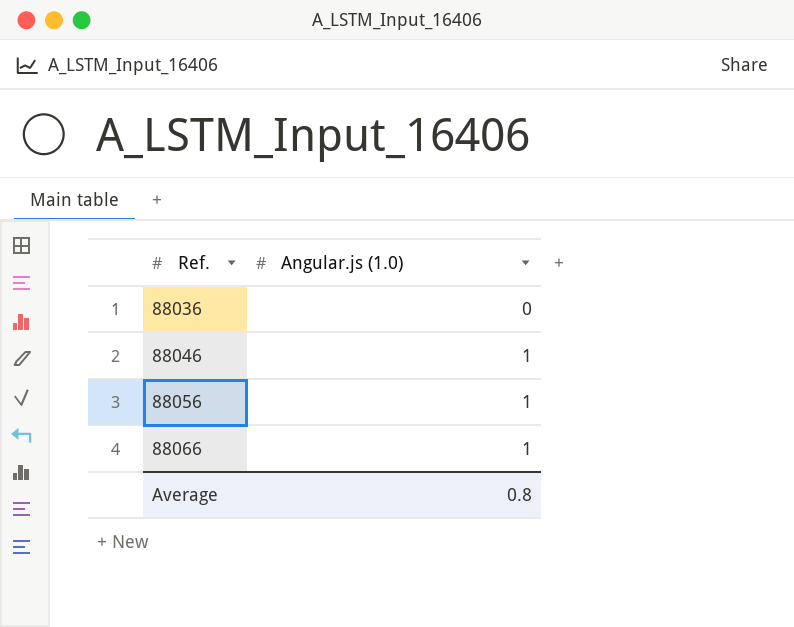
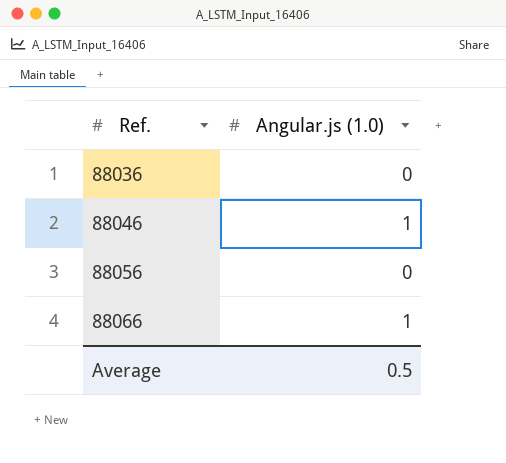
88056 | Angular.js (1.0): 1 -> 0
Average | Angular.js (1.0): 0.8 -> 0.5

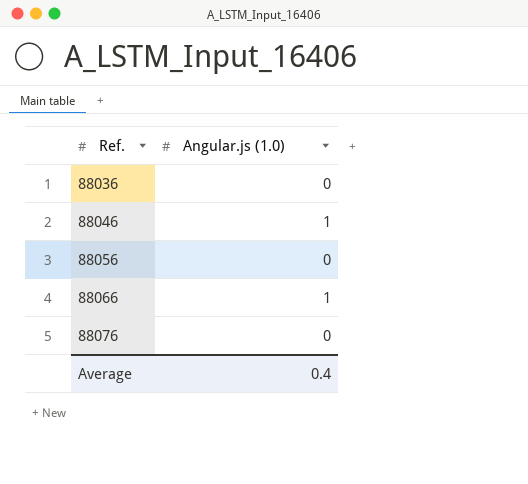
row 88076: none -> 0
Average | Angular.js (1.0): 0.5 -> 0.4

